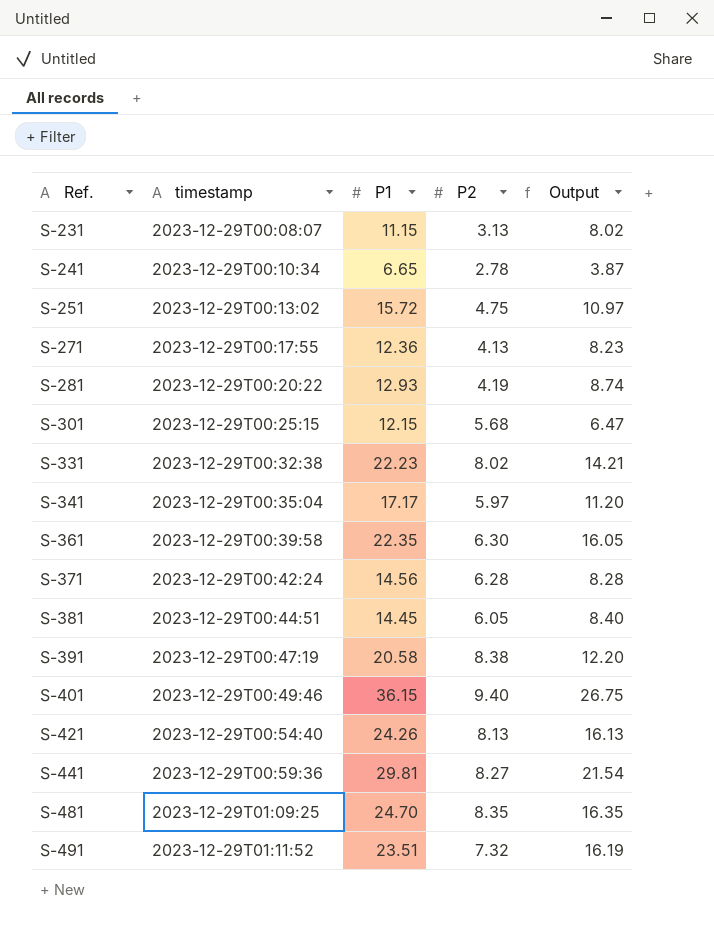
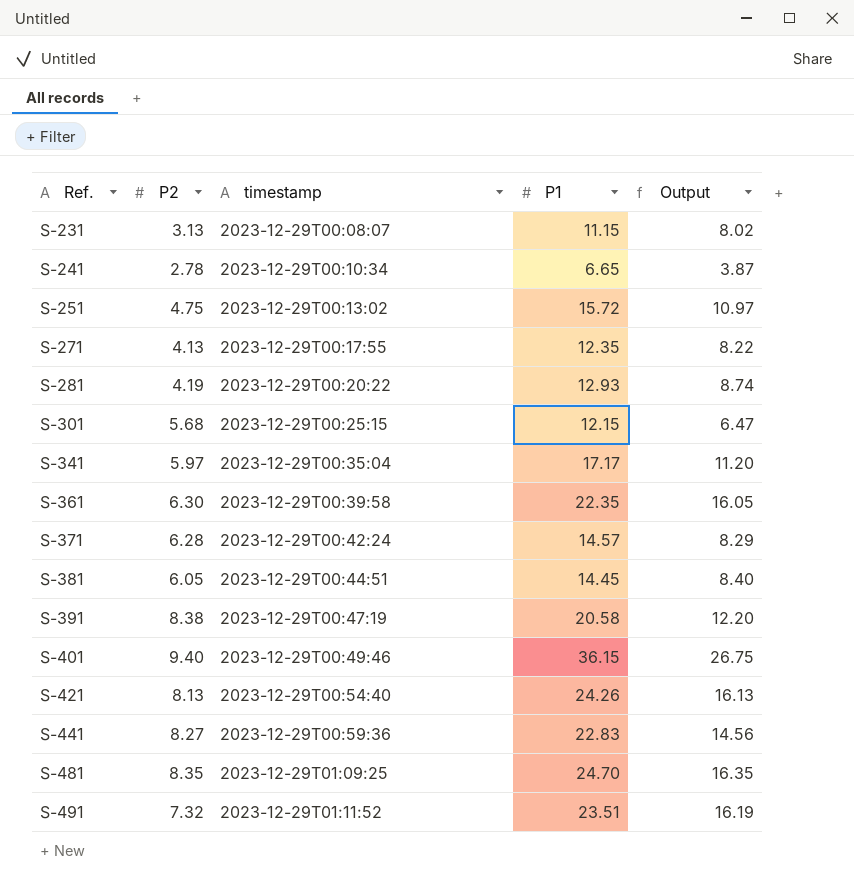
column P2 | position: 4 -> 2
row S-331: 2023-12-29T00:32:38 | 22.23 | 8.02 | 14.21 -> none
S-271 | P1: 12.36 -> 12.35
S-271 | Output: 8.23 -> 8.22
S-371 | P1: 14.56 -> 14.57
S-371 | Output: 8.28 -> 8.29
S-441 | P1: 29.81 -> 22.83
S-441 | Output: 21.54 -> 14.56

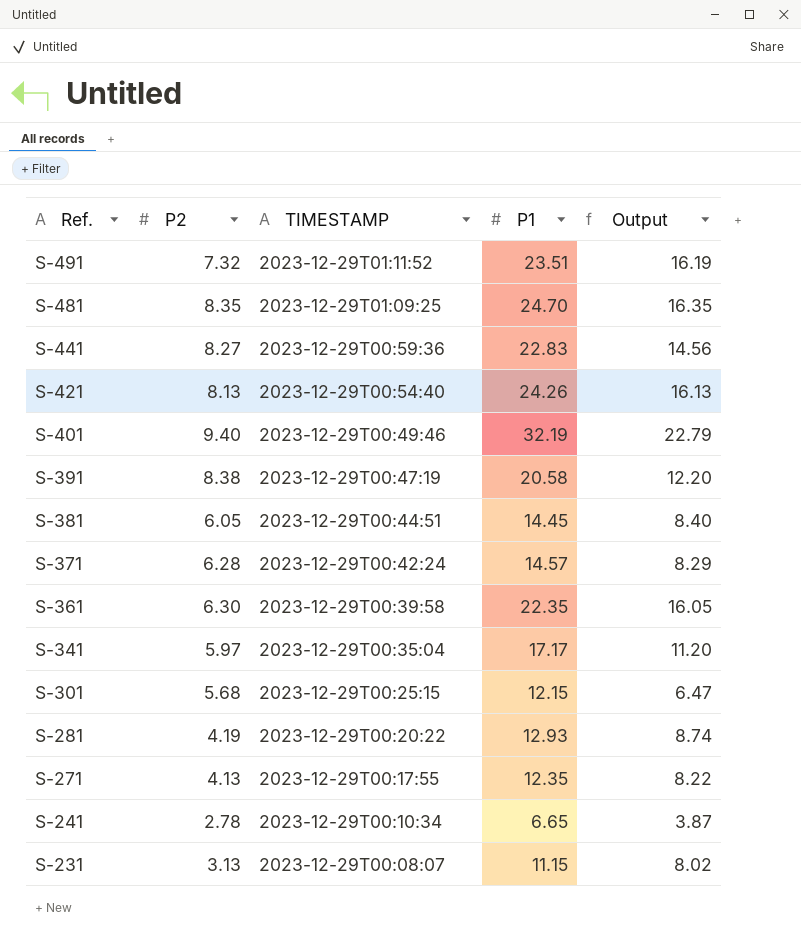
row order: Ref. ascending -> Ref. descending
column name: timestamp -> TIMESTAMP
row S-251: 4.75 | 2023-12-29T00:13:02 | 15.72 | 10.97 -> none
S-401 | P1: 36.15 -> 32.19
S-401 | Output: 26.75 -> 22.79

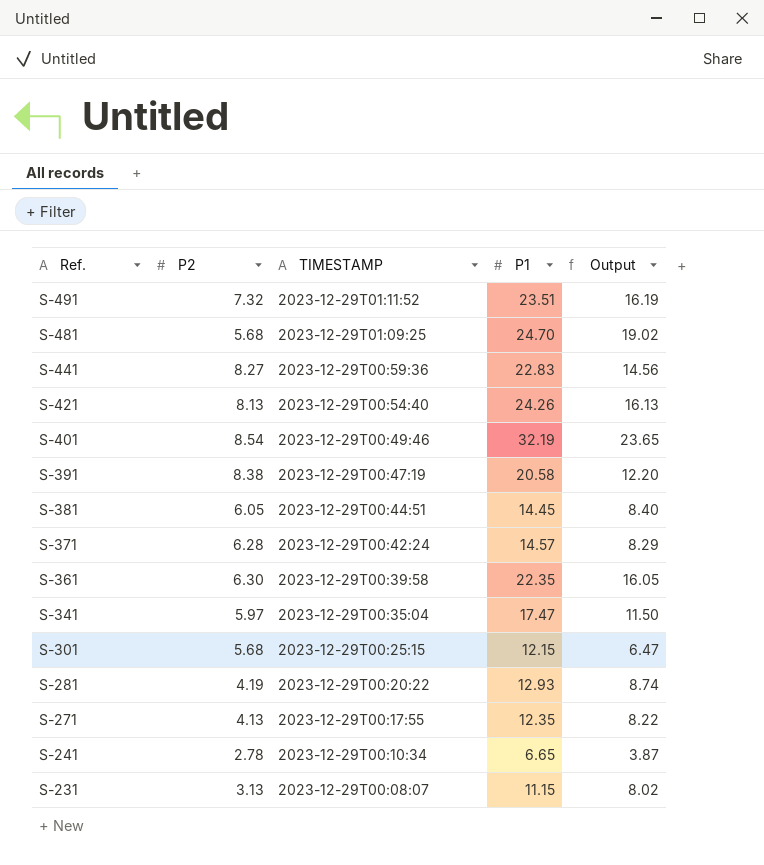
S-481 | P2: 8.35 -> 5.68
S-481 | Output: 16.35 -> 19.02
S-401 | P2: 9.40 -> 8.54
S-401 | Output: 22.79 -> 23.65
S-341 | P1: 17.17 -> 17.47
S-341 | Output: 11.20 -> 11.50

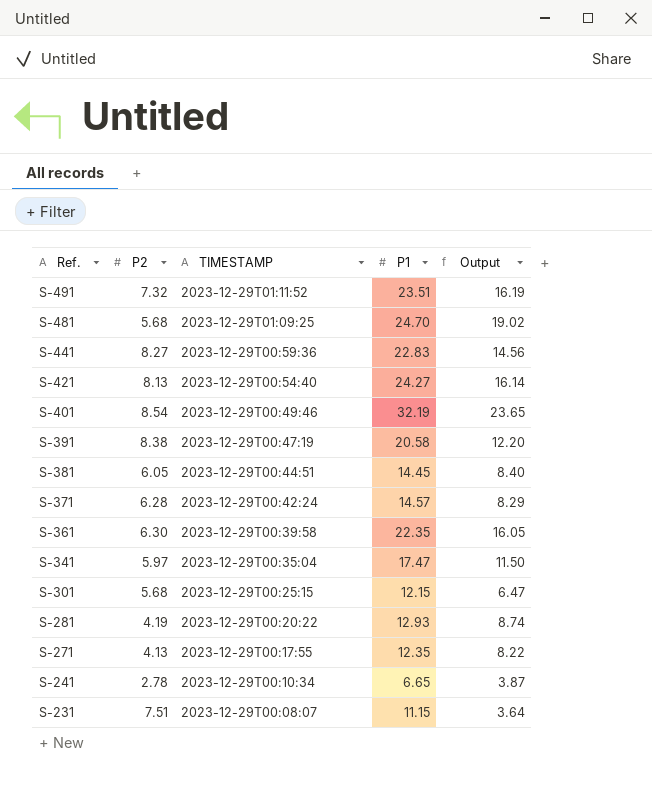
S-421 | P1: 24.26 -> 24.27
S-421 | Output: 16.13 -> 16.14
S-231 | P2: 3.13 -> 7.51
S-231 | Output: 8.02 -> 3.64

